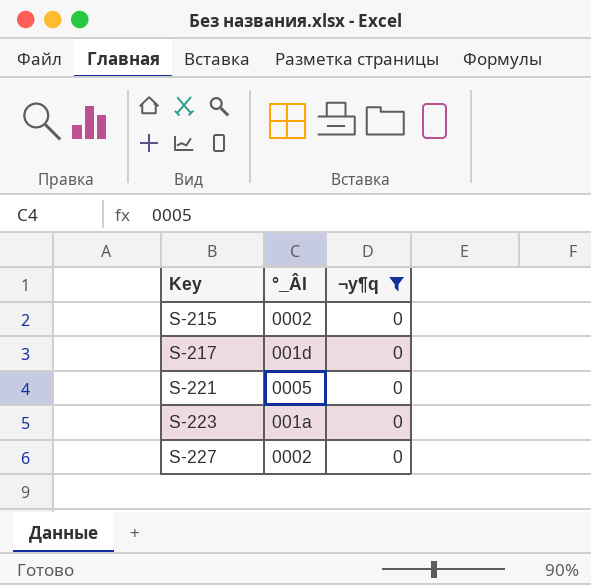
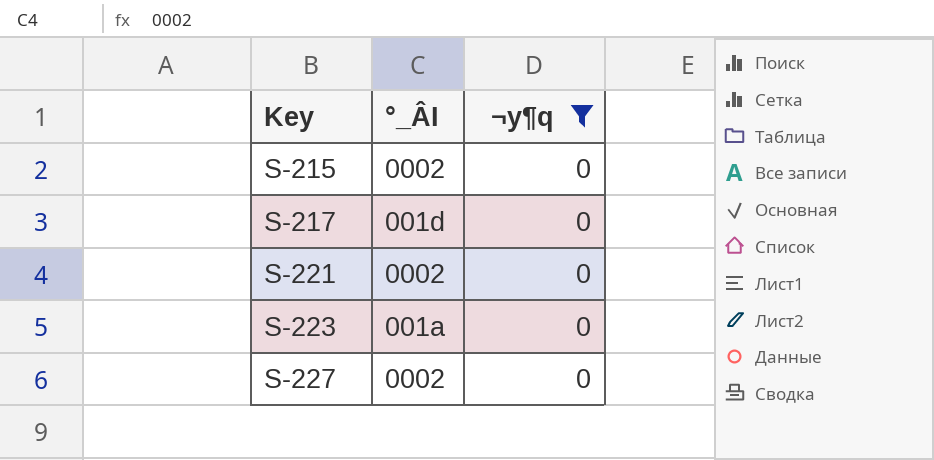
S-221 | °_ÂI: 0005 -> 0002

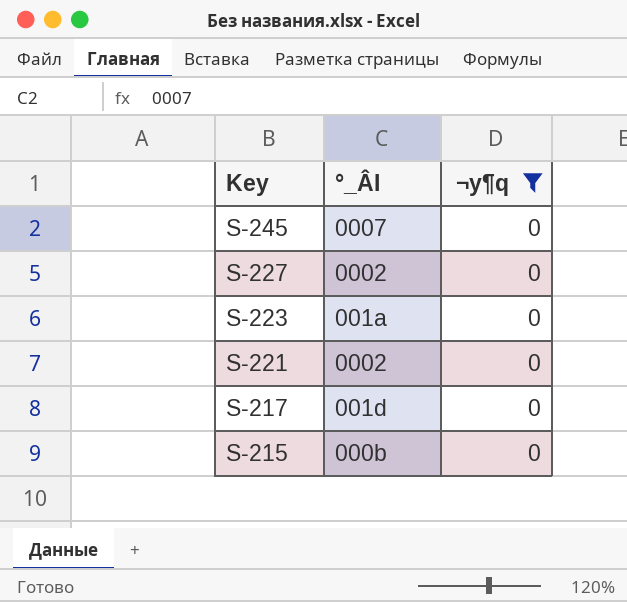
row order: Key ascending -> Key descending
row S-245: none -> 0007 | 0
S-215 | °_ÂI: 0002 -> 000b

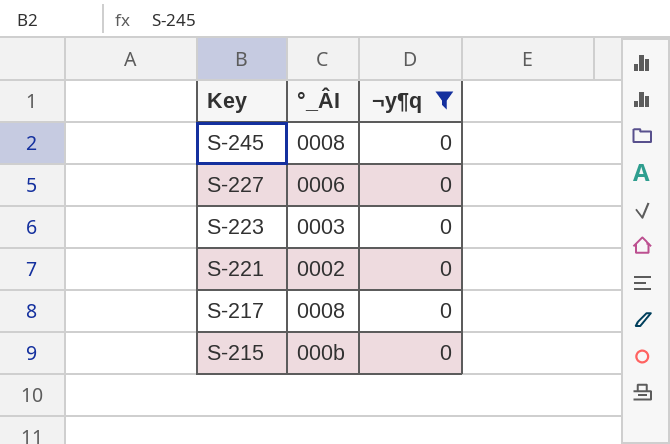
S-245 | °_ÂI: 0007 -> 0008
S-227 | °_ÂI: 0002 -> 0006
S-223 | °_ÂI: 001a -> 0003
S-217 | °_ÂI: 001d -> 0008

